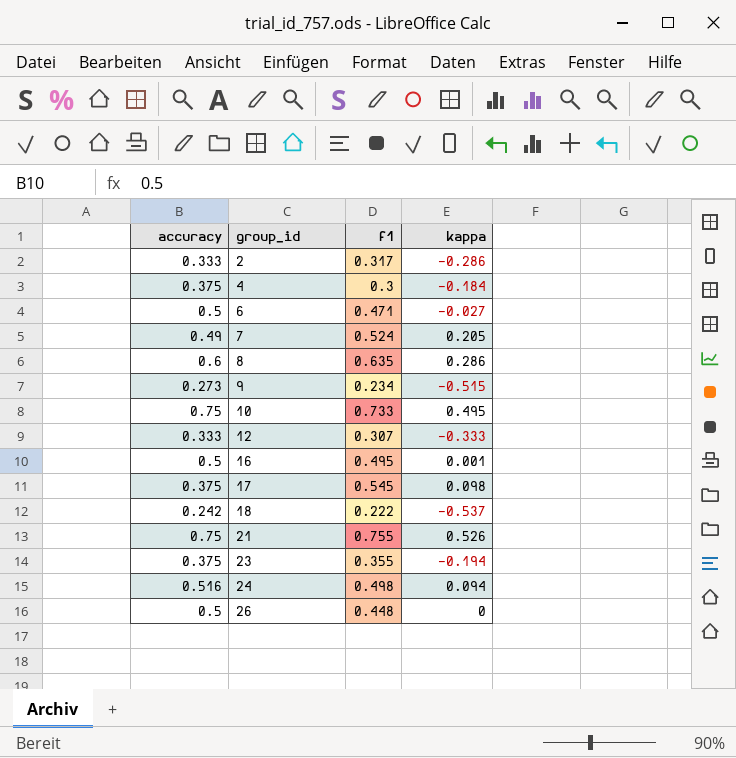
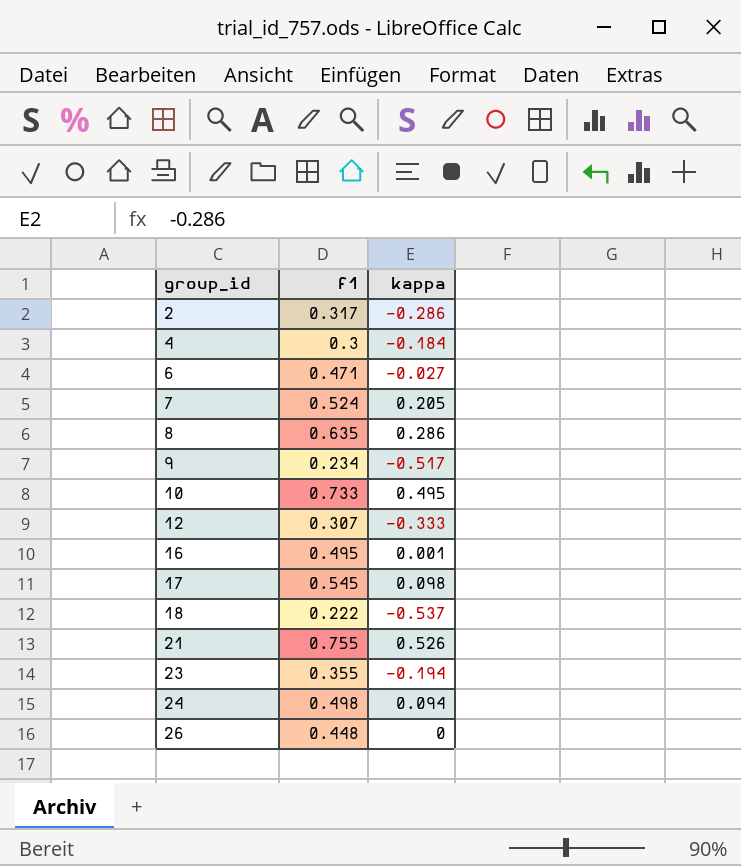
column accuracy | position: 1 -> none
9 | kappa: -0.515 -> -0.517

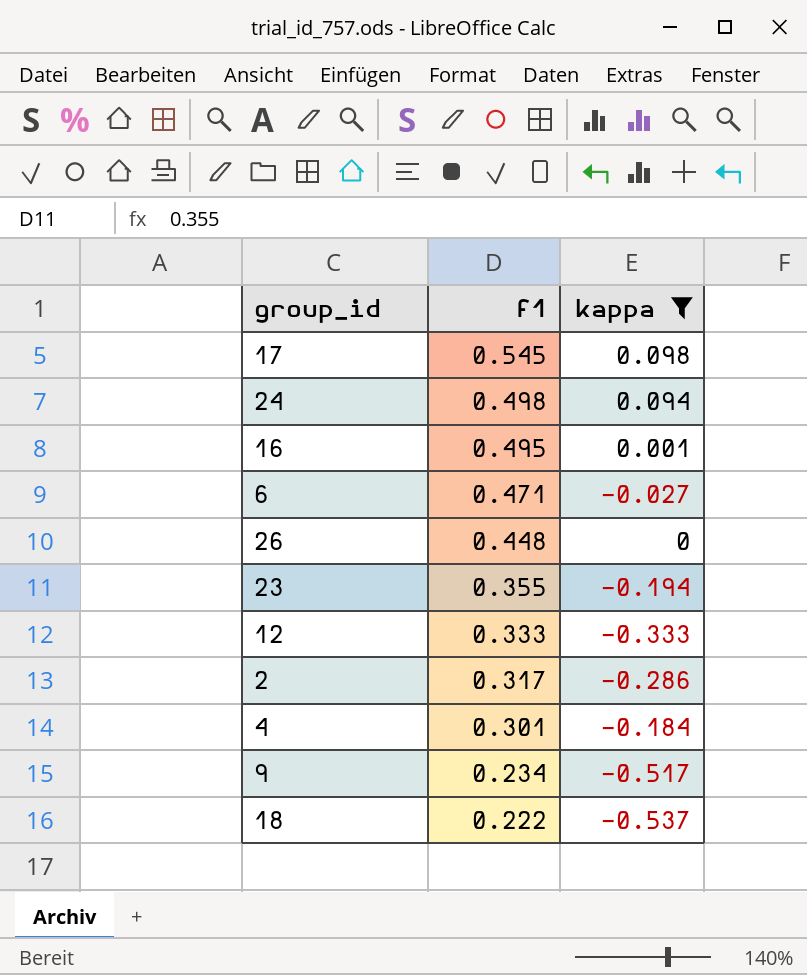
filter: none -> kappa <= 0.098
row order: group_id ascending -> f1 descending
12 | f1: 0.307 -> 0.333
4 | f1: 0.3 -> 0.301

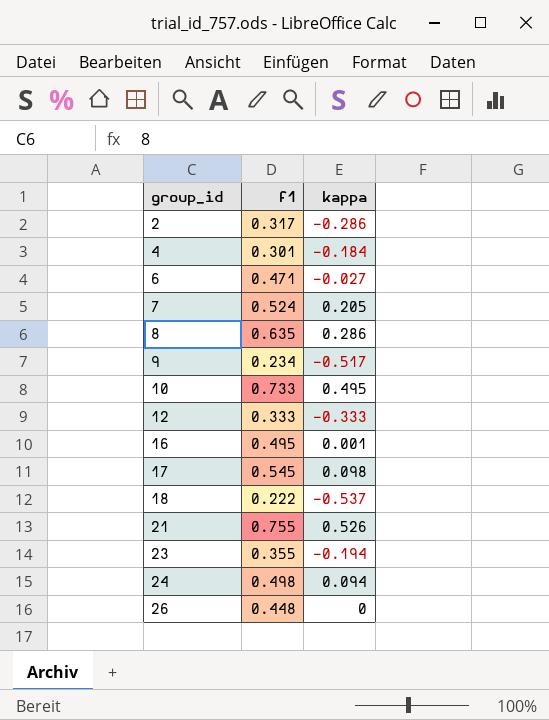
filter: kappa <= 0.098 -> none
row order: f1 descending -> group_id ascending

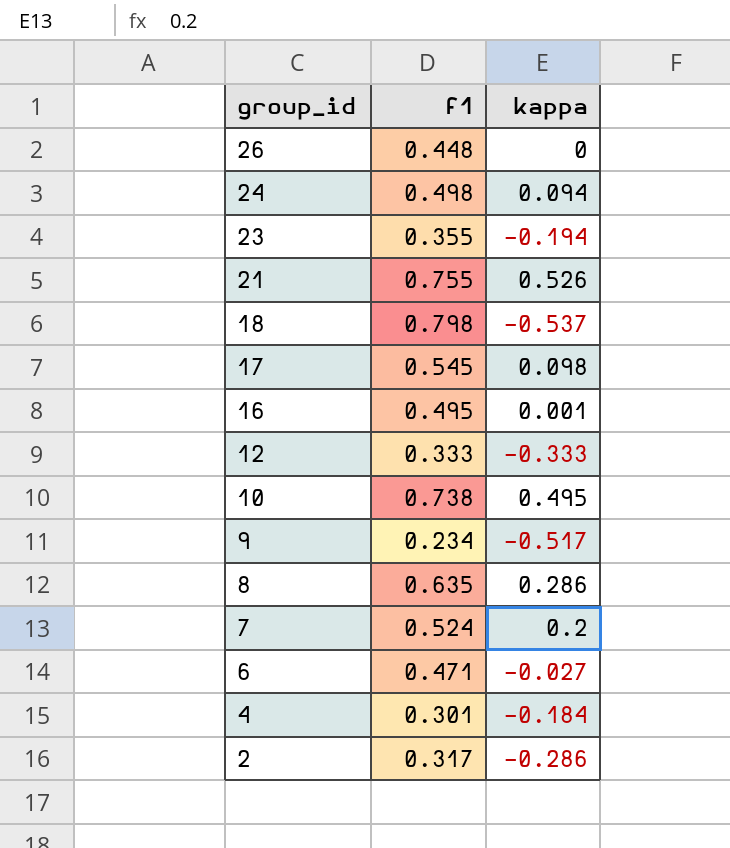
row order: group_id ascending -> group_id descending
18 | f1: 0.222 -> 0.798
10 | f1: 0.733 -> 0.738
7 | kappa: 0.205 -> 0.2

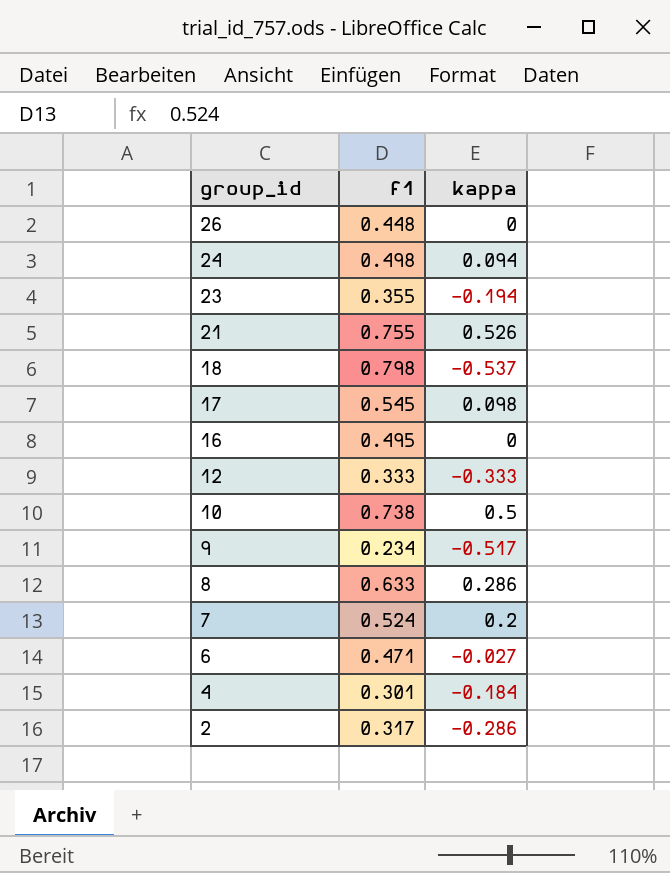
16 | kappa: 0.001 -> 0
10 | kappa: 0.495 -> 0.5
8 | f1: 0.635 -> 0.633

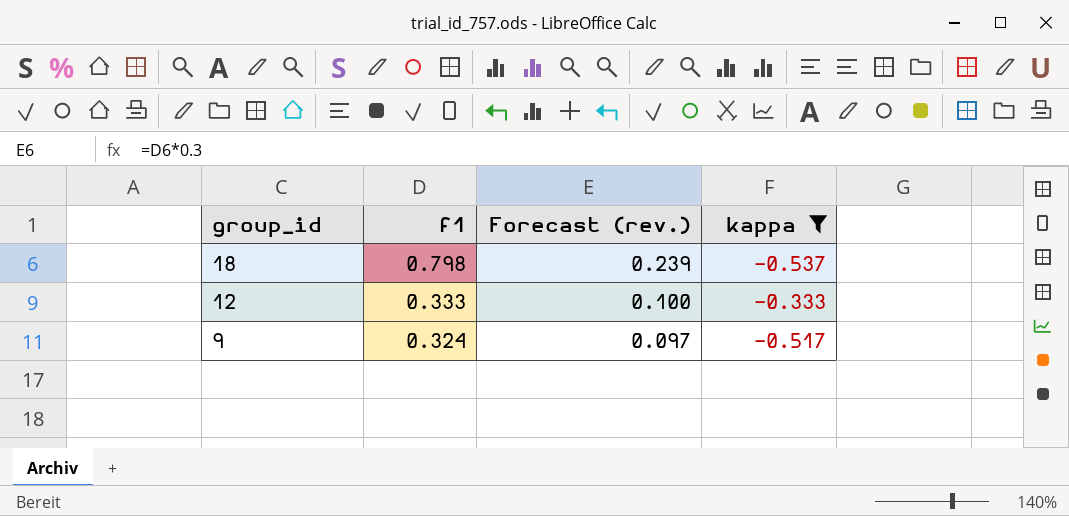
filter: none -> kappa <= -0.333
column Forecast (rev.) | formula: none -> [f1] * 0.3
9 | f1: 0.234 -> 0.324

